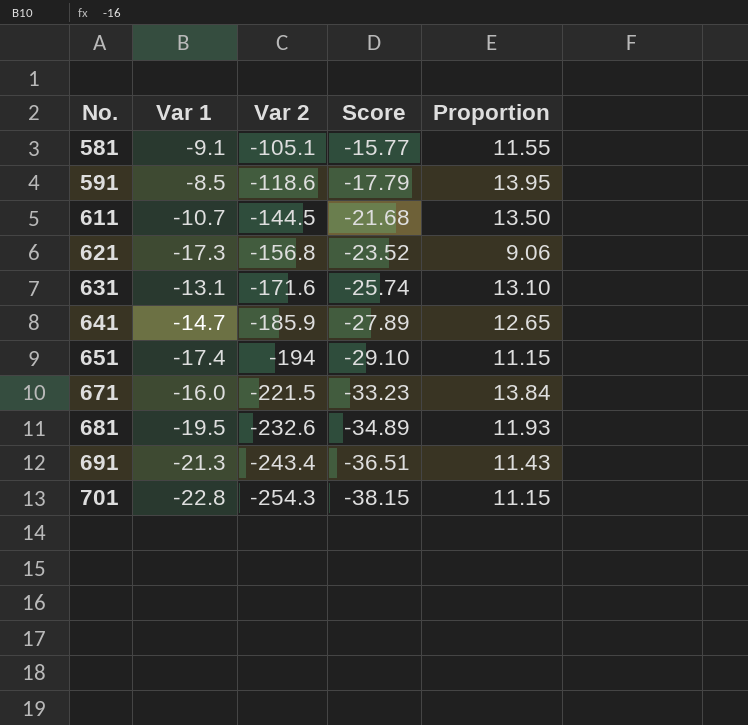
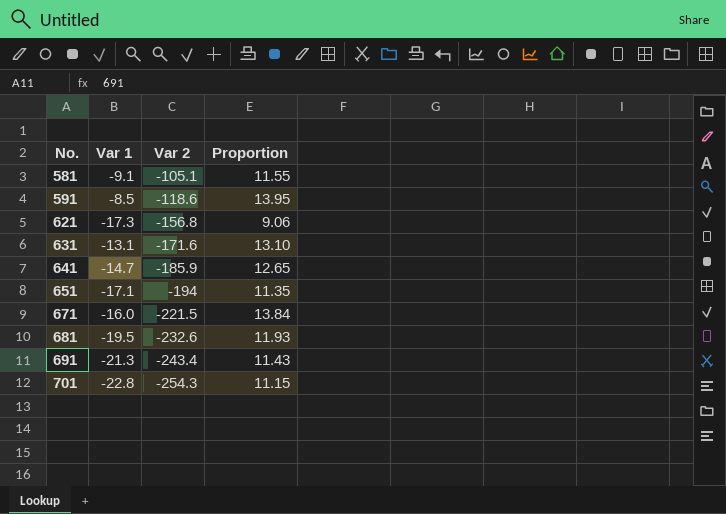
column Score | formula: [Var 2] * 0.15 -> none
row 611: -10.7 | -144.5 | -21.68 | 13.50 -> none
651 | Var 1: -17.4 -> -17.1
651 | Proportion: 11.15 -> 11.35

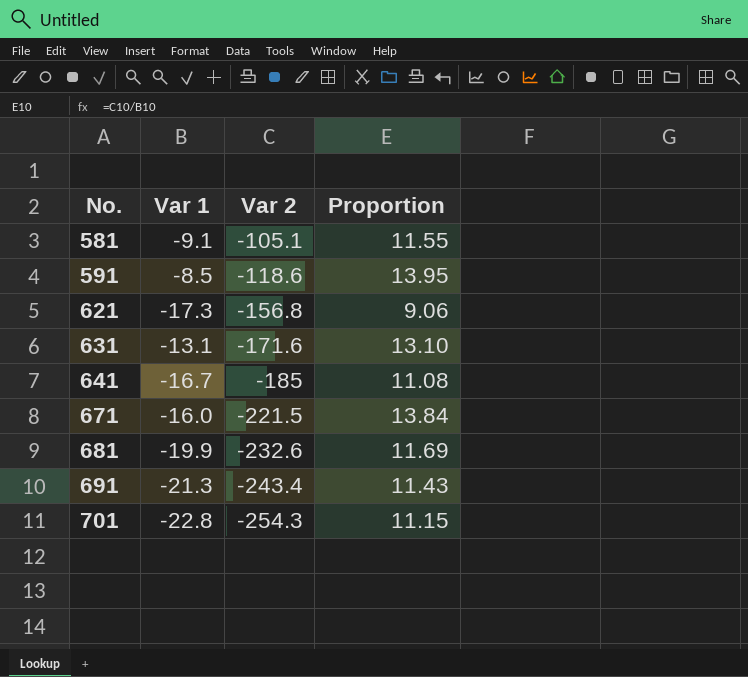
row 651: -17.1 | -194 | 11.35 -> none
641 | Var 1: -14.7 -> -16.7
641 | Var 2: -185.9 -> -185
641 | Proportion: 12.65 -> 11.08
681 | Var 1: -19.5 -> -19.9
681 | Proportion: 11.93 -> 11.69

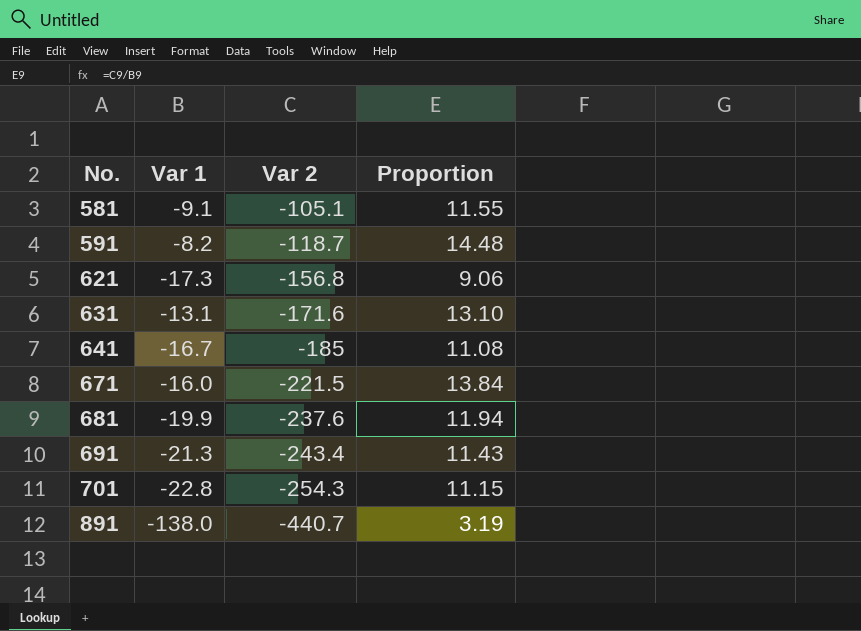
591 | Var 1: -8.5 -> -8.2
591 | Var 2: -118.6 -> -118.7
591 | Proportion: 13.95 -> 14.48
681 | Var 2: -232.6 -> -237.6
681 | Proportion: 11.69 -> 11.94
row 891: none -> -138.0 | -440.7 | 3.19

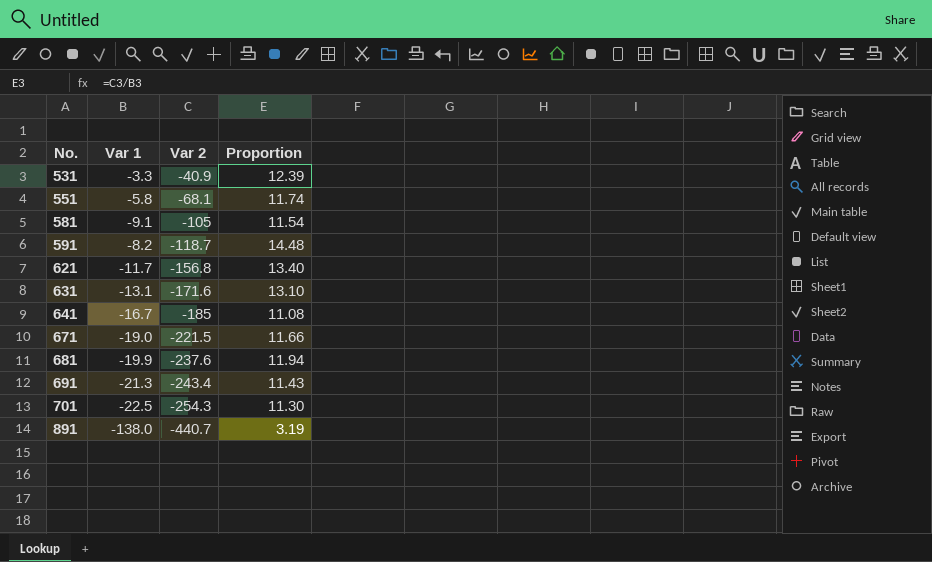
row 531: none -> -3.3 | -40.9 | 12.39
row 551: none -> -5.8 | -68.1 | 11.74
581 | Var 2: -105.1 -> -105
581 | Proportion: 11.55 -> 11.54
621 | Var 1: -17.3 -> -11.7
621 | Proportion: 9.06 -> 13.40
671 | Var 1: -16.0 -> -19.0
671 | Proportion: 13.84 -> 11.66
701 | Var 1: -22.8 -> -22.5
701 | Proportion: 11.15 -> 11.30

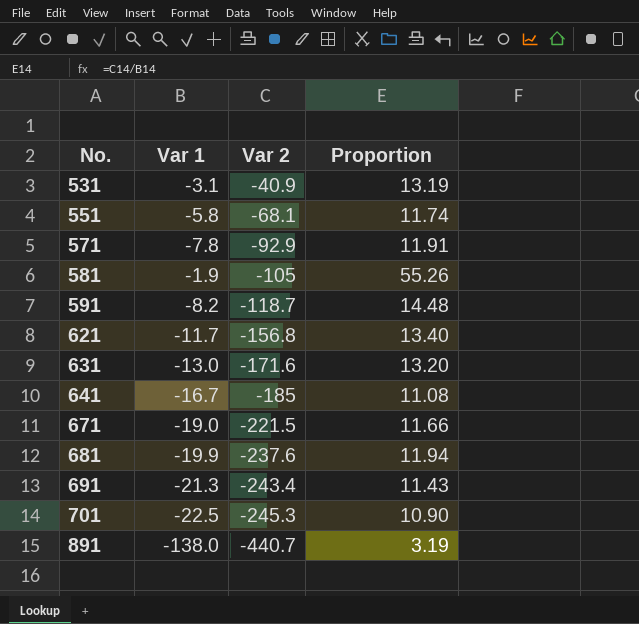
531 | Var 1: -3.3 -> -3.1
531 | Proportion: 12.39 -> 13.19
row 571: none -> -7.8 | -92.9 | 11.91
581 | Var 1: -9.1 -> -1.9
581 | Proportion: 11.54 -> 55.26
631 | Var 1: -13.1 -> -13.0
631 | Proportion: 13.10 -> 13.20
701 | Var 2: -254.3 -> -245.3
701 | Proportion: 11.30 -> 10.90

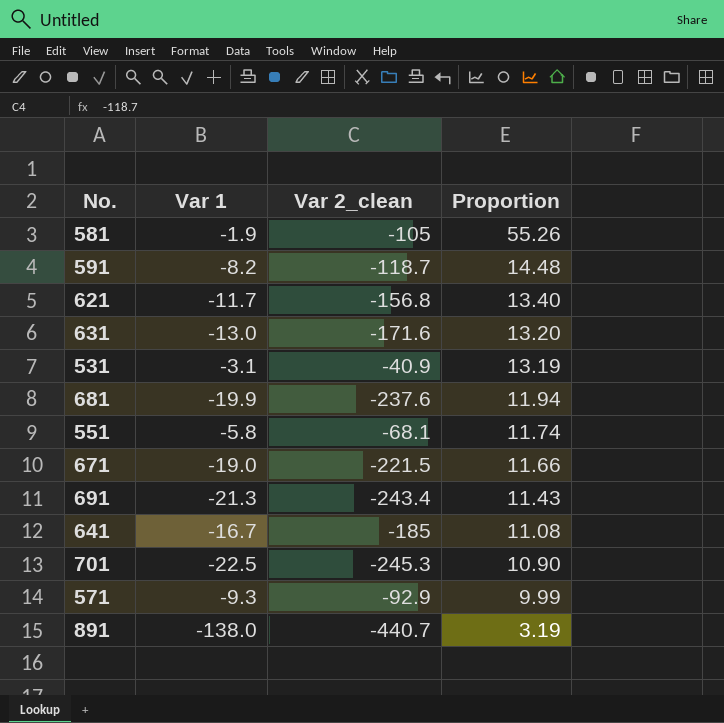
row order: No. ascending -> Proportion descending
column name: Var 2 -> Var 2_clean
571 | Var 1: -7.8 -> -9.3
571 | Proportion: 11.91 -> 9.99

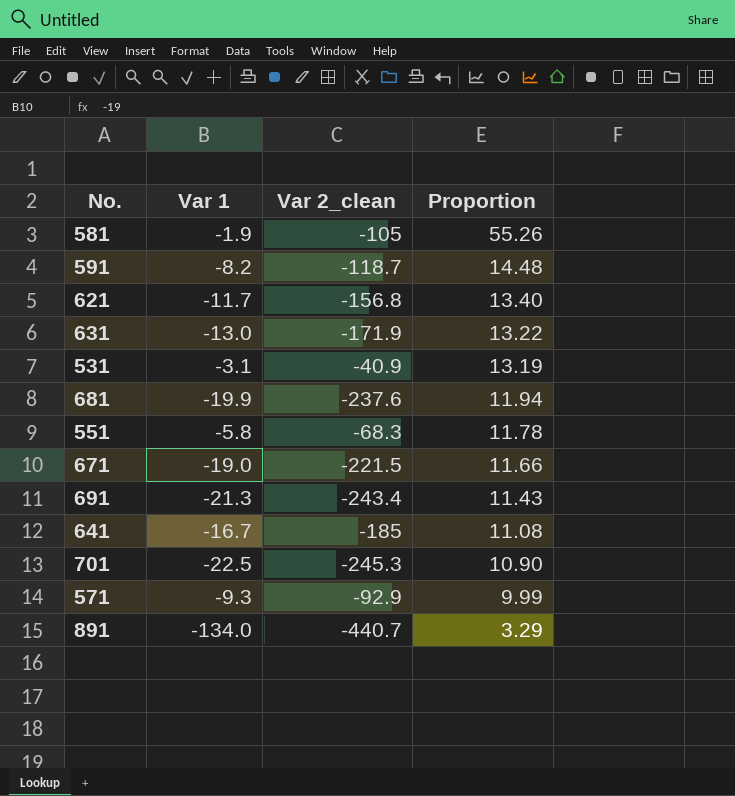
631 | Var 2_clean: -171.6 -> -171.9
631 | Proportion: 13.20 -> 13.22
551 | Var 2_clean: -68.1 -> -68.3
551 | Proportion: 11.74 -> 11.78
891 | Var 1: -138.0 -> -134.0
891 | Proportion: 3.19 -> 3.29

